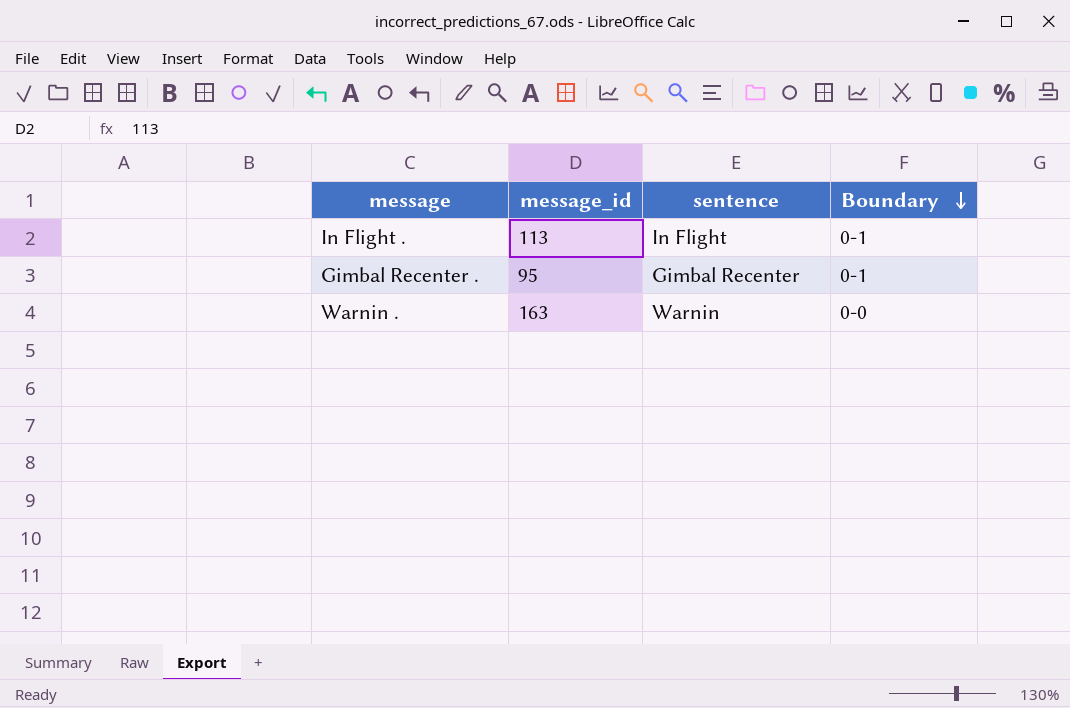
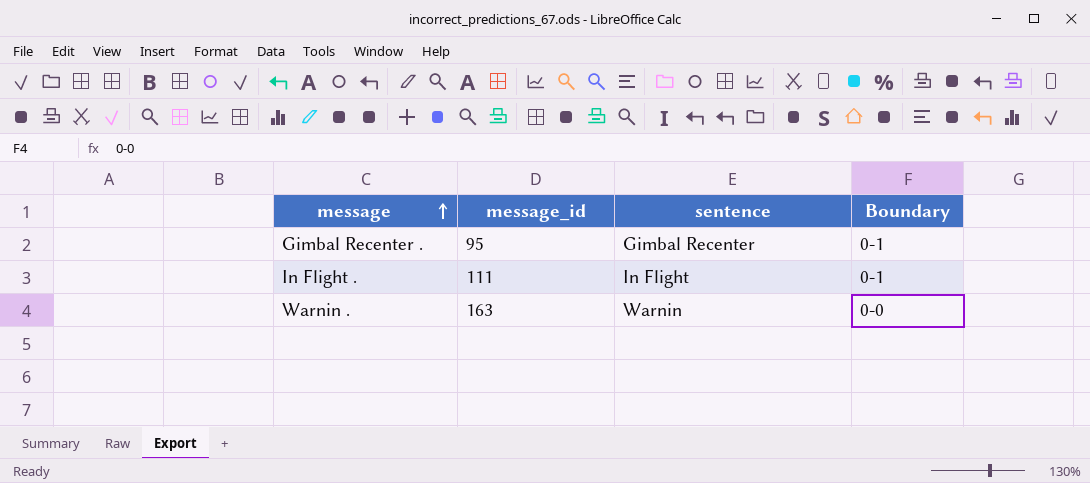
row order: Boundary descending -> message ascending
In Flight . | message_id: 113 -> 111

